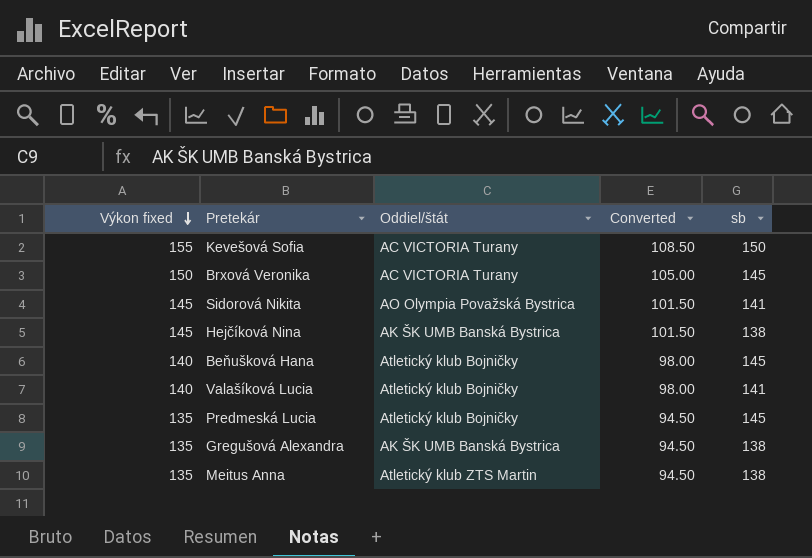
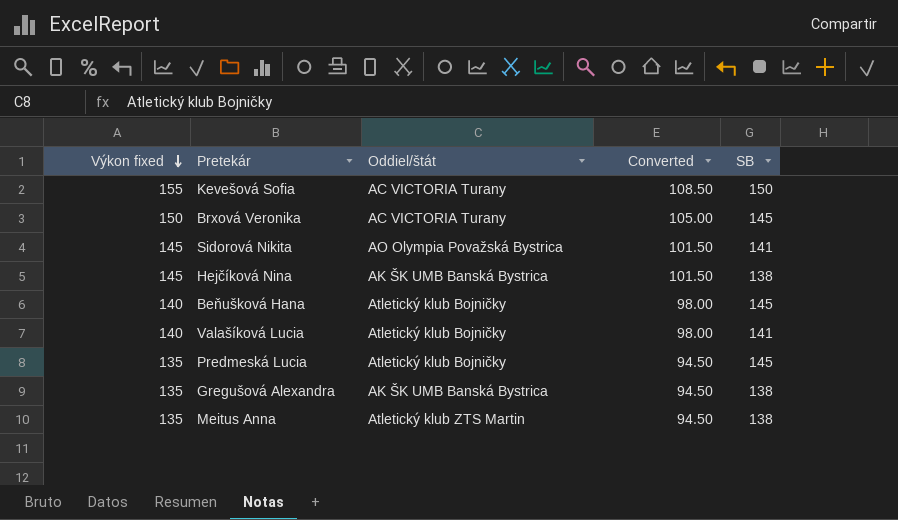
column name: sb -> SB

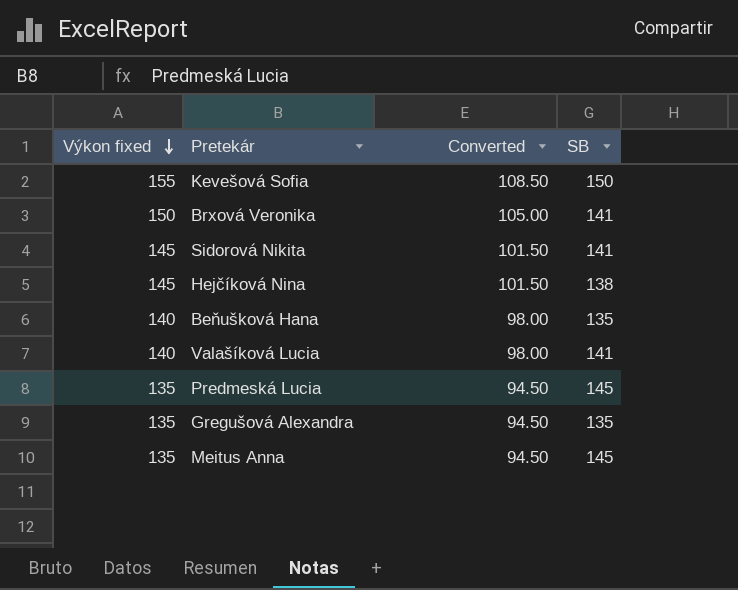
column Oddiel/štát | position: 3 -> none
Brxová Veronika | SB: 145 -> 141
Beňušková Hana | SB: 145 -> 135
Gregušová Alexandra | SB: 138 -> 135
Meitus Anna | SB: 138 -> 145

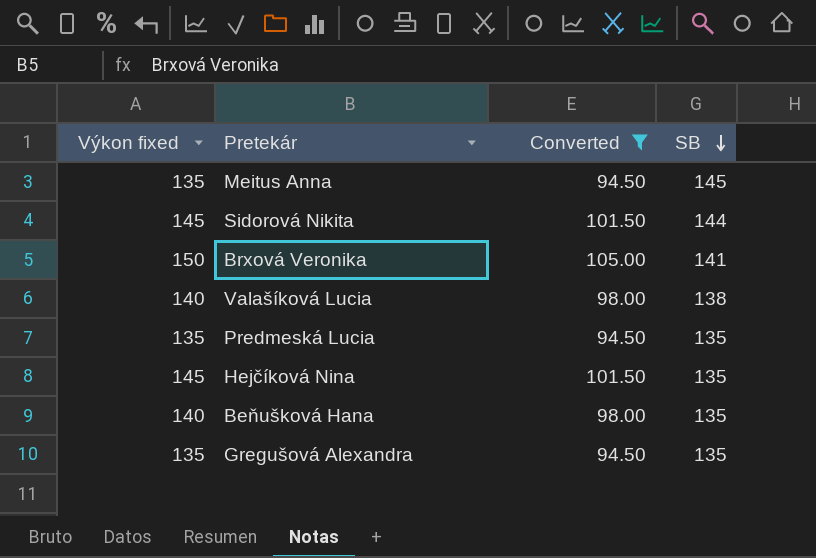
filter: none -> Converted != 108.50
row order: Výkon fixed descending -> SB descending
Sidorová Nikita | SB: 141 -> 144
Valašíková Lucia | SB: 141 -> 138
Predmeská Lucia | SB: 145 -> 135
Hejčíková Nina | SB: 138 -> 135

